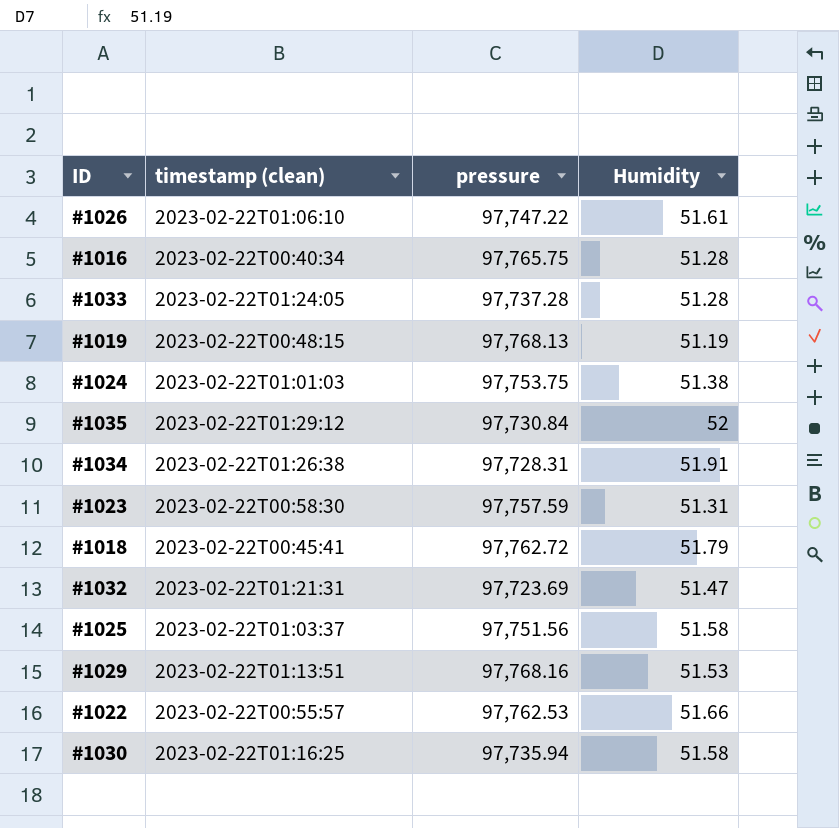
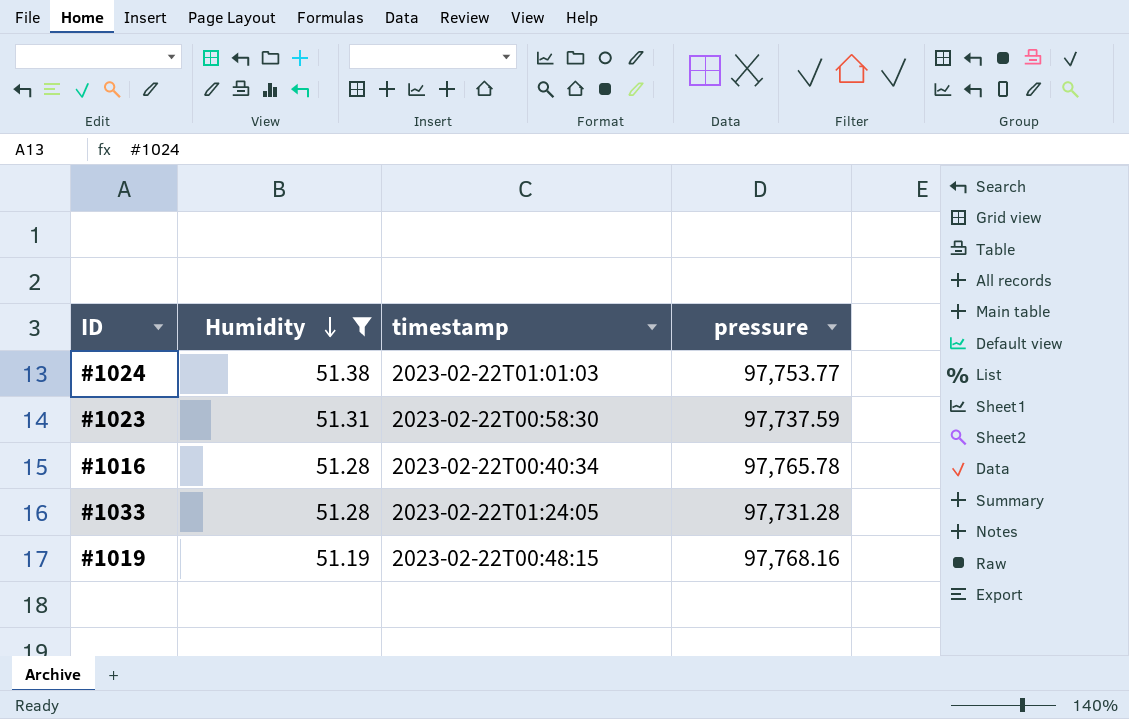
filter: none -> Humidity <= 51.38
row order: none -> Humidity descending
column Humidity | position: 4 -> 2
column name: timestamp (clean) -> timestamp
#1024 | pressure: 97,753.75 -> 97,753.77
#1023 | pressure: 97,757.59 -> 97,737.59
#1016 | pressure: 97,765.75 -> 97,765.78
#1033 | pressure: 97,737.28 -> 97,731.28
#1019 | pressure: 97,768.13 -> 97,768.16

